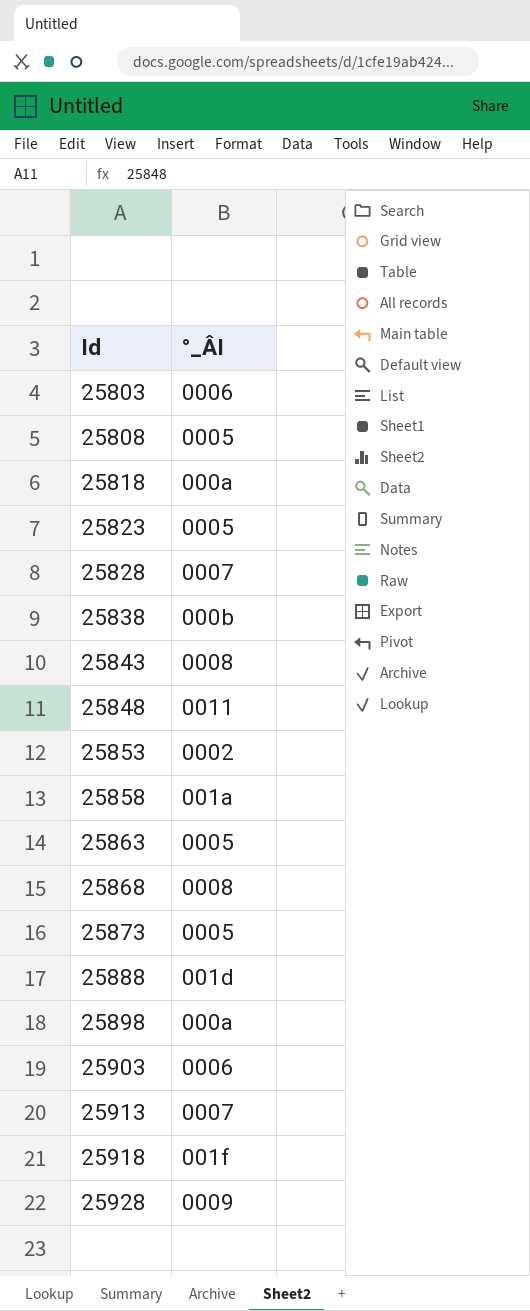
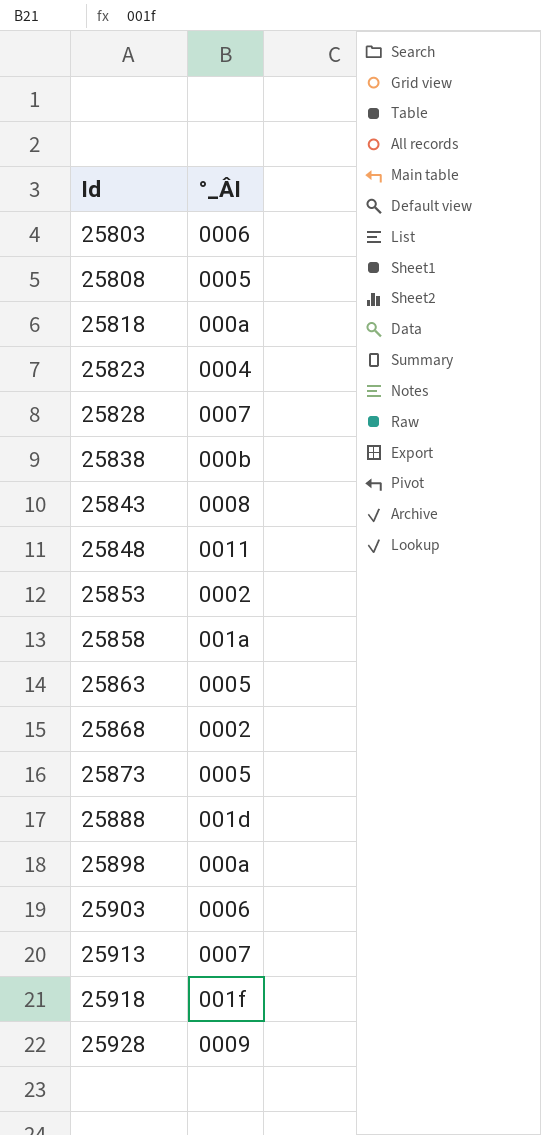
25823 | °_ÂI: 0005 -> 0004
25868 | °_ÂI: 0008 -> 0002

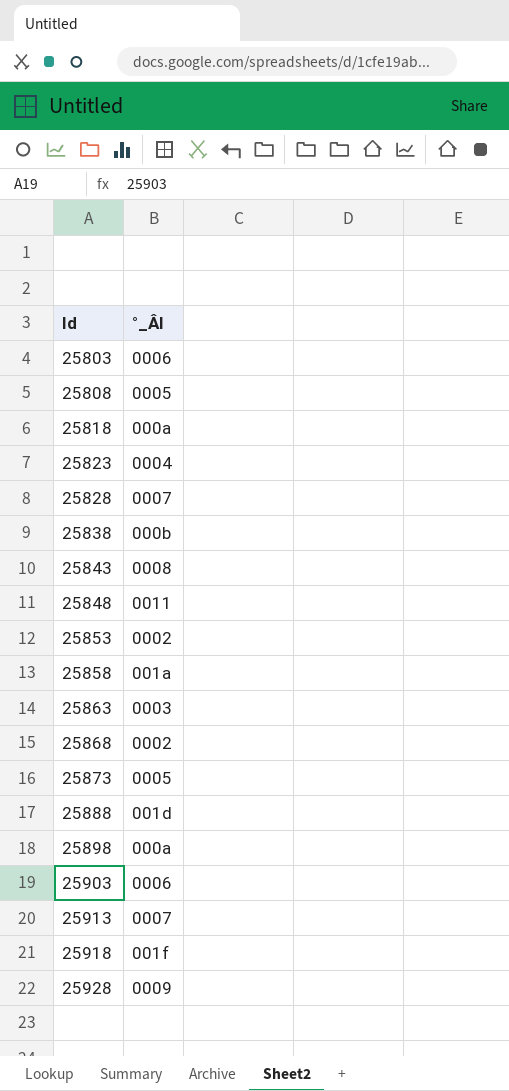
25863 | °_ÂI: 0005 -> 0003

